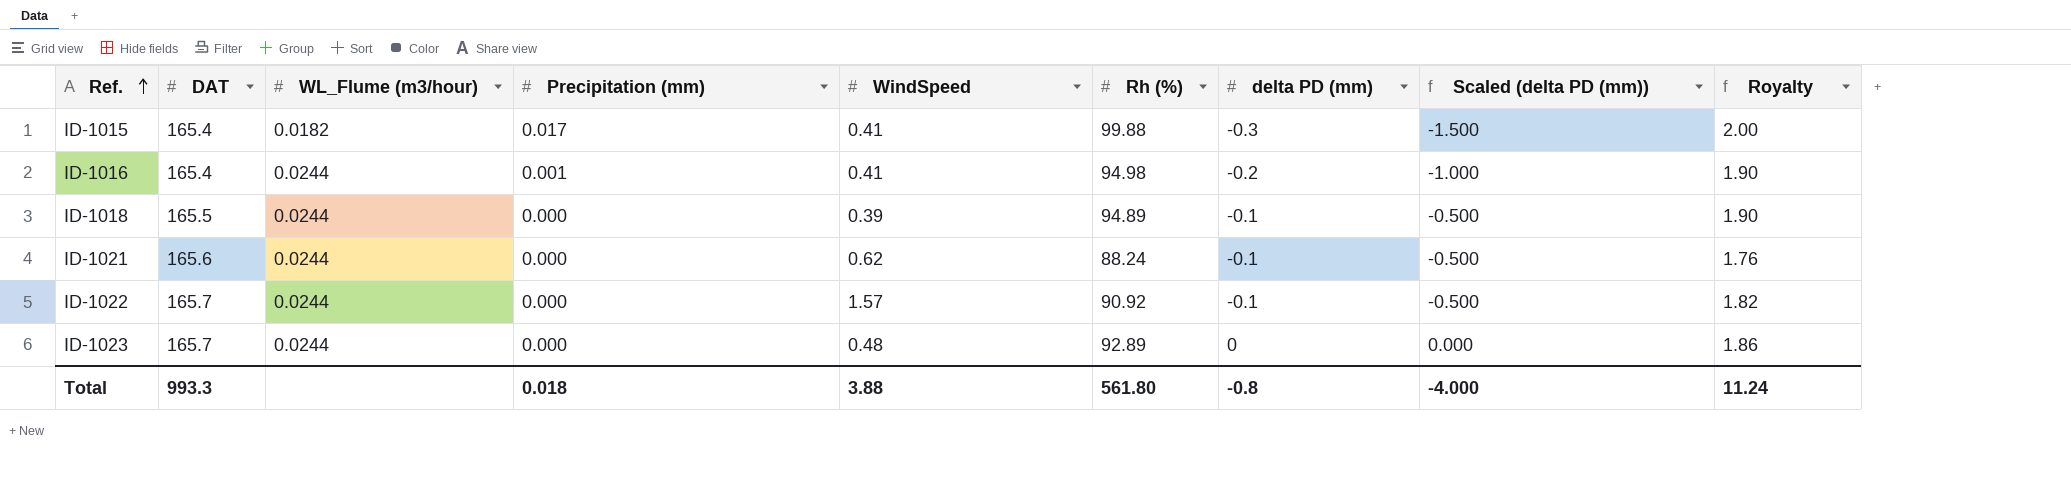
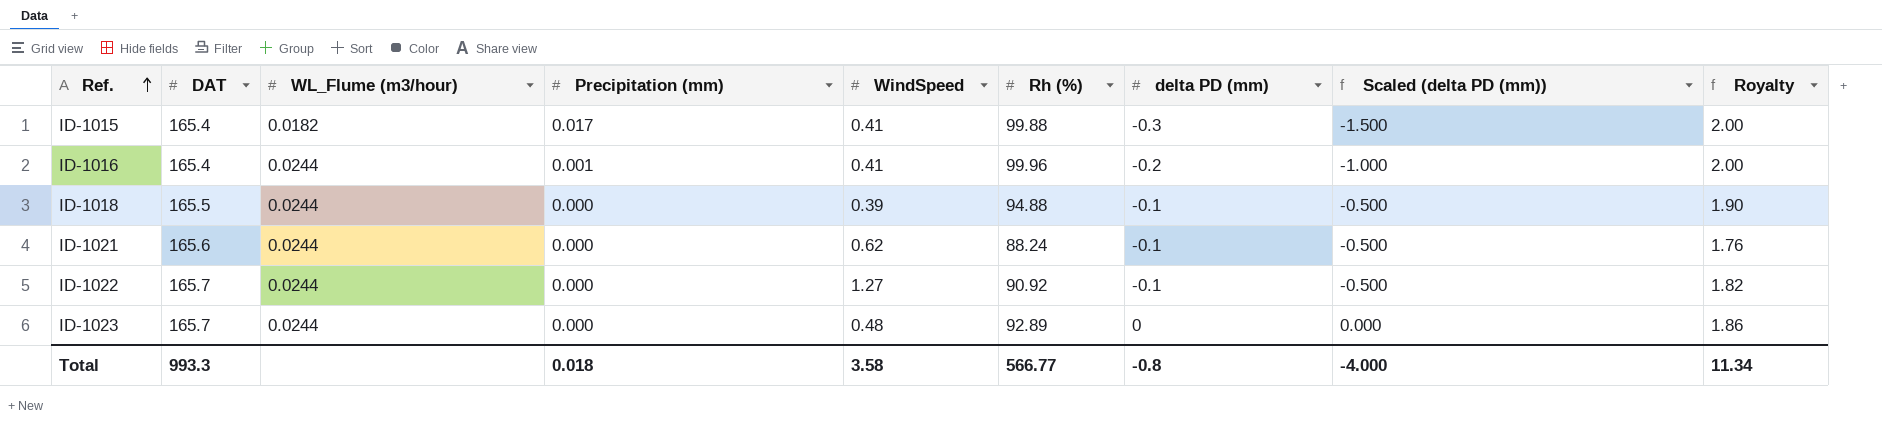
ID-1016 | Rh (%): 94.98 -> 99.96
ID-1016 | Royalty: 1.90 -> 2.00
ID-1018 | Rh (%): 94.89 -> 94.88
ID-1022 | WindSpeed: 1.57 -> 1.27
Total | WindSpeed: 3.88 -> 3.58
Total | Rh (%): 561.80 -> 566.77
Total | Royalty: 11.24 -> 11.34

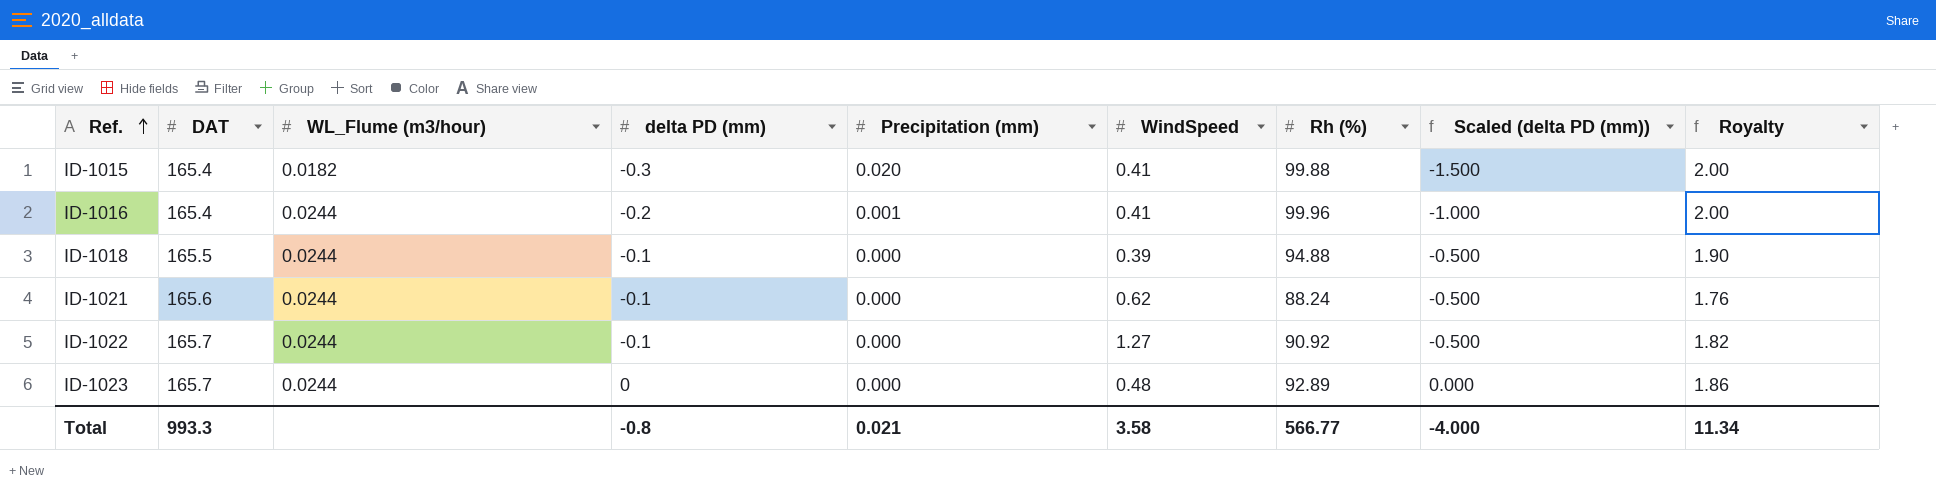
column delta PD (mm) | position: 7 -> 4
ID-1015 | Precipitation (mm): 0.017 -> 0.020
Total | Precipitation (mm): 0.018 -> 0.021

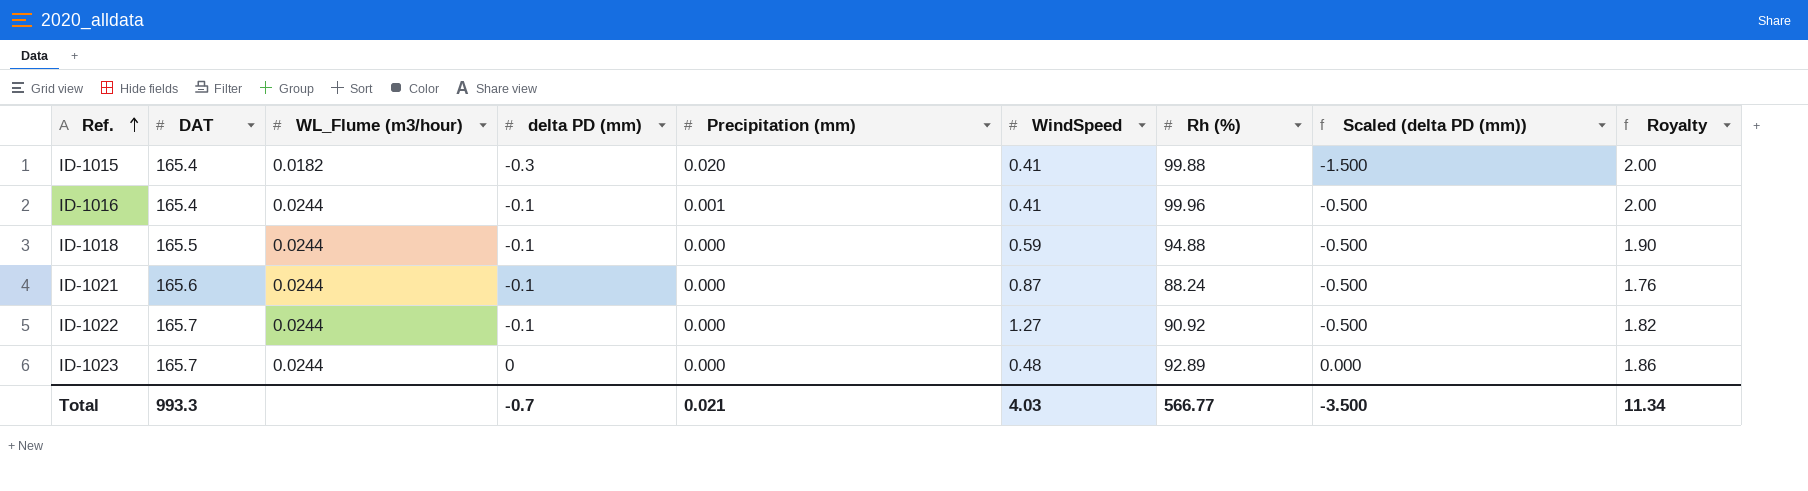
ID-1016 | delta PD (mm): -0.2 -> -0.1
ID-1016 | Scaled (delta PD (mm)): -1.000 -> -0.500
ID-1018 | WindSpeed: 0.39 -> 0.59
ID-1021 | WindSpeed: 0.62 -> 0.87
Total | delta PD (mm): -0.8 -> -0.7
Total | WindSpeed: 3.58 -> 4.03
Total | Scaled (delta PD (mm)): -4.000 -> -3.500

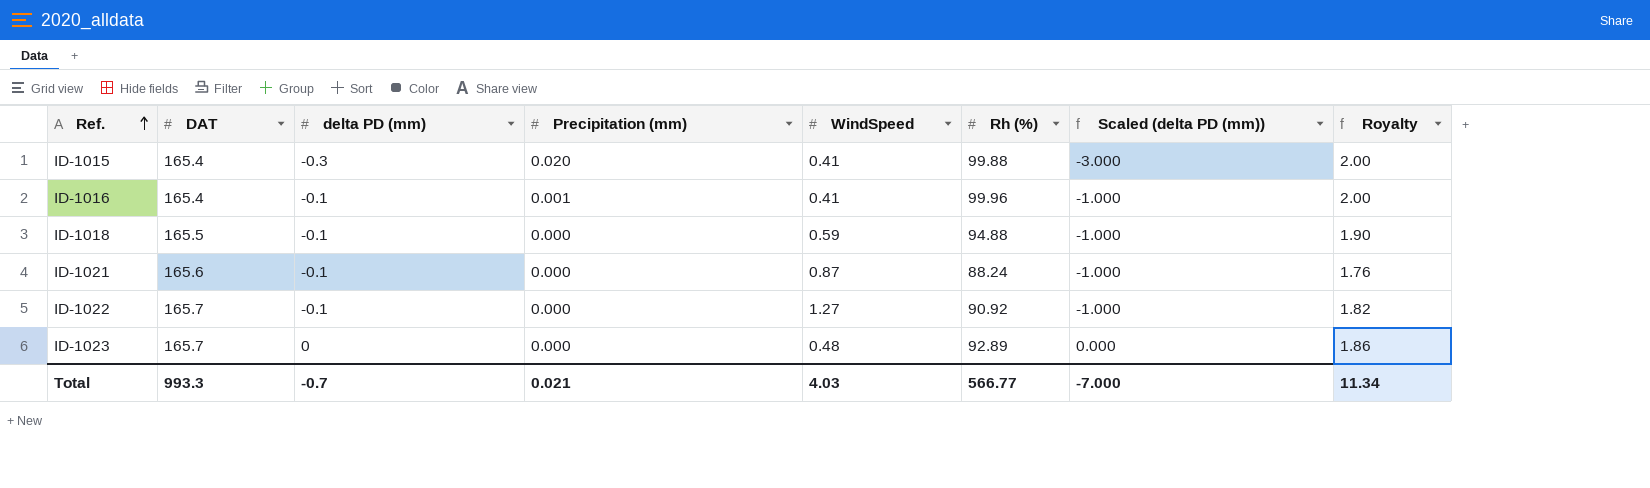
column WL_Flume (m3/hour) | position: 3 -> none
column Scaled (delta PD (mm)) | formula: [delta PD (mm)] * 5 -> [delta PD (mm)] * 10
Total | Scaled (delta PD (mm)): -3.500 -> -7.000

